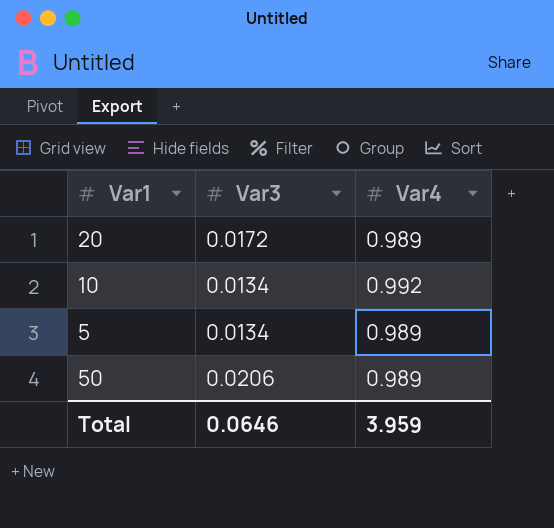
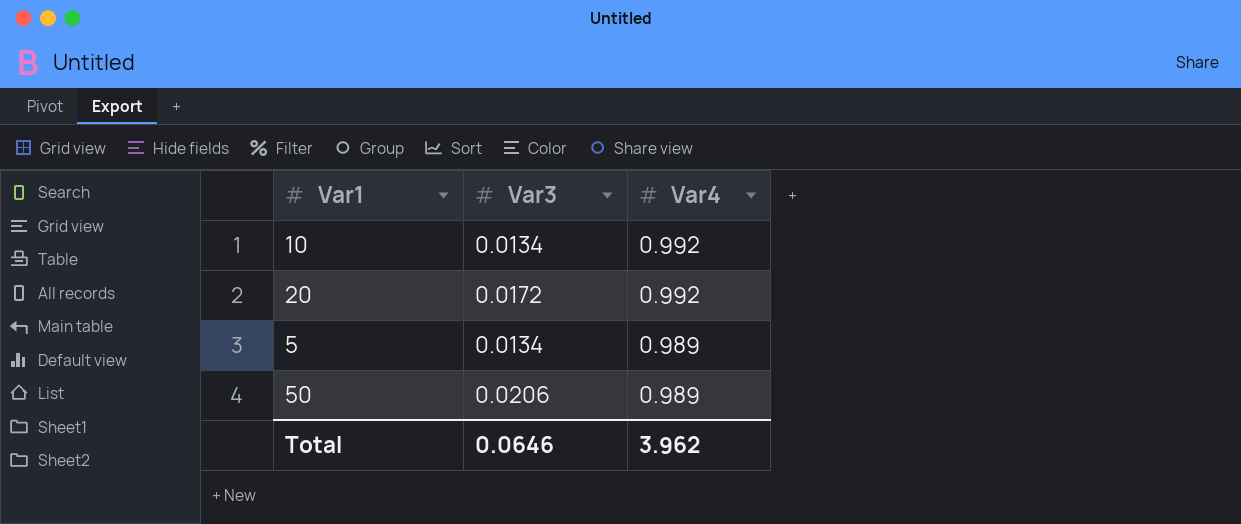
row order: none -> Var4 descending
20 | Var4: 0.989 -> 0.992
Total | Var4: 3.959 -> 3.962

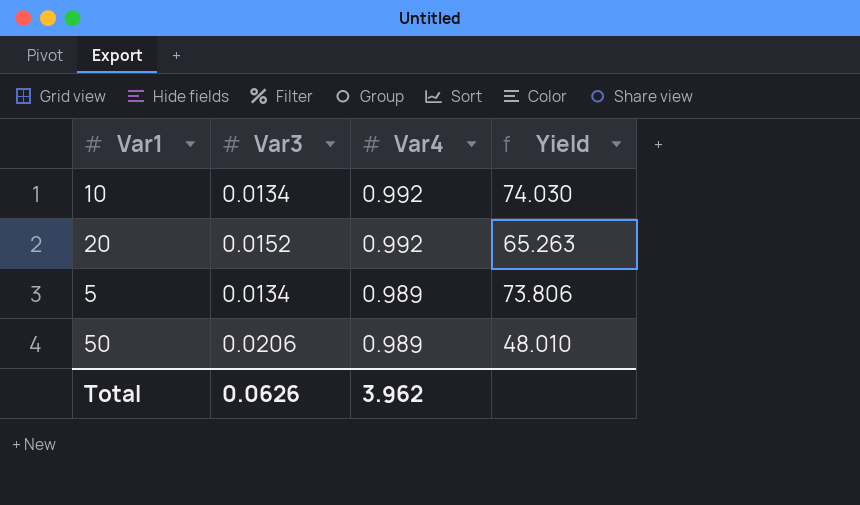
column Yield | formula: none -> [Var4] / [Var3]
20 | Var3: 0.0172 -> 0.0152
Total | Var3: 0.0646 -> 0.0626

